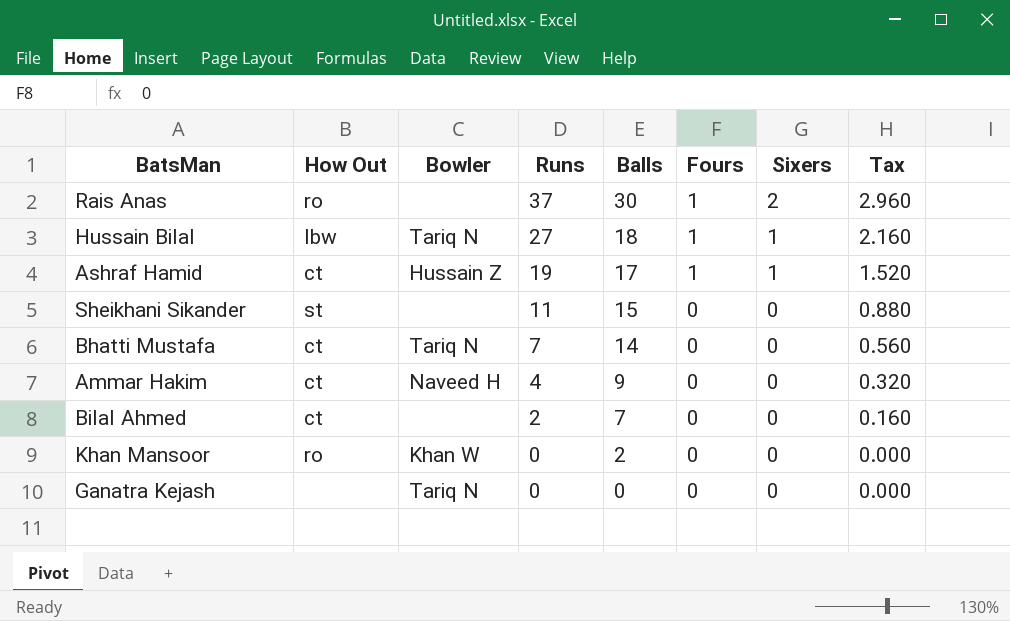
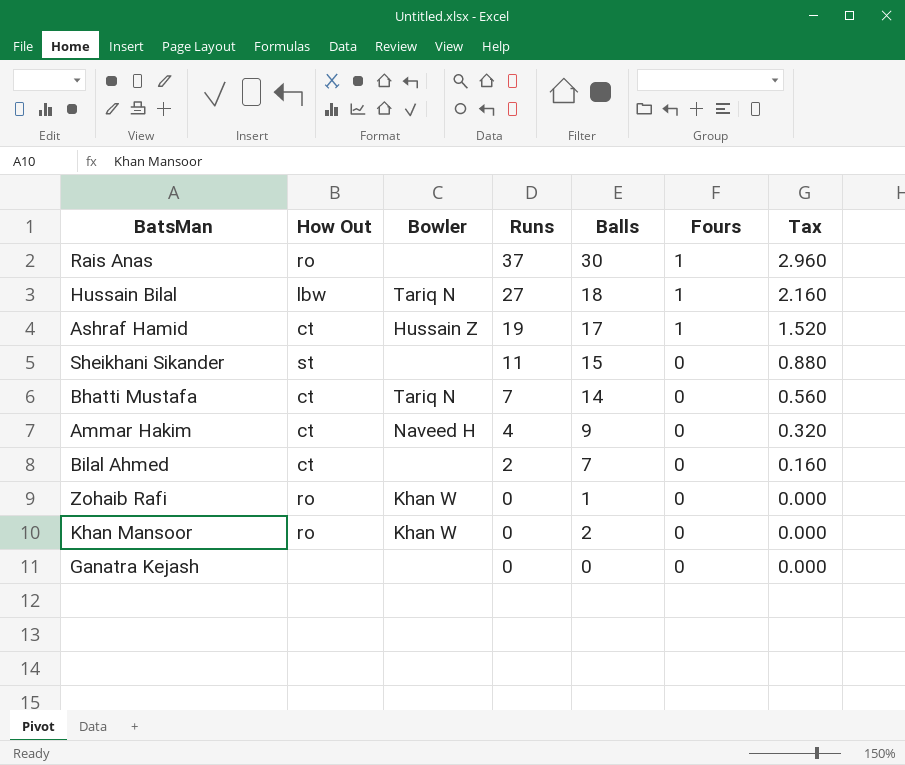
column Sixers | position: 7 -> none
row Zohaib Rafi: none -> ro | Khan W | 0 | 1 | 0 | 0.000
Ganatra Kejash | Bowler: Tariq N -> none

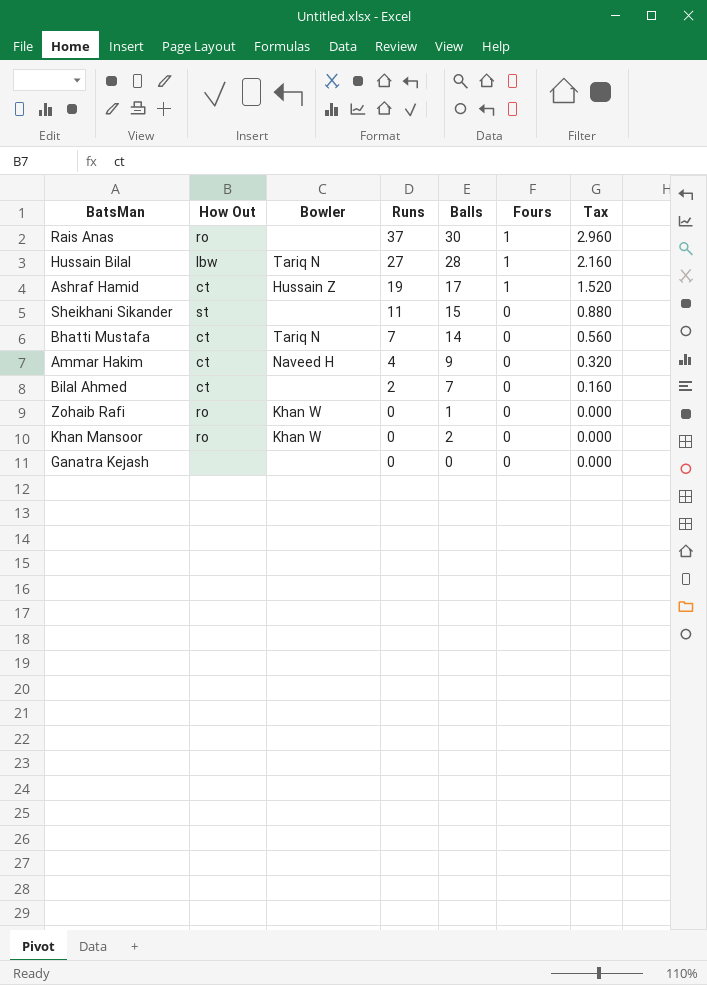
Hussain Bilal | Balls: 18 -> 28

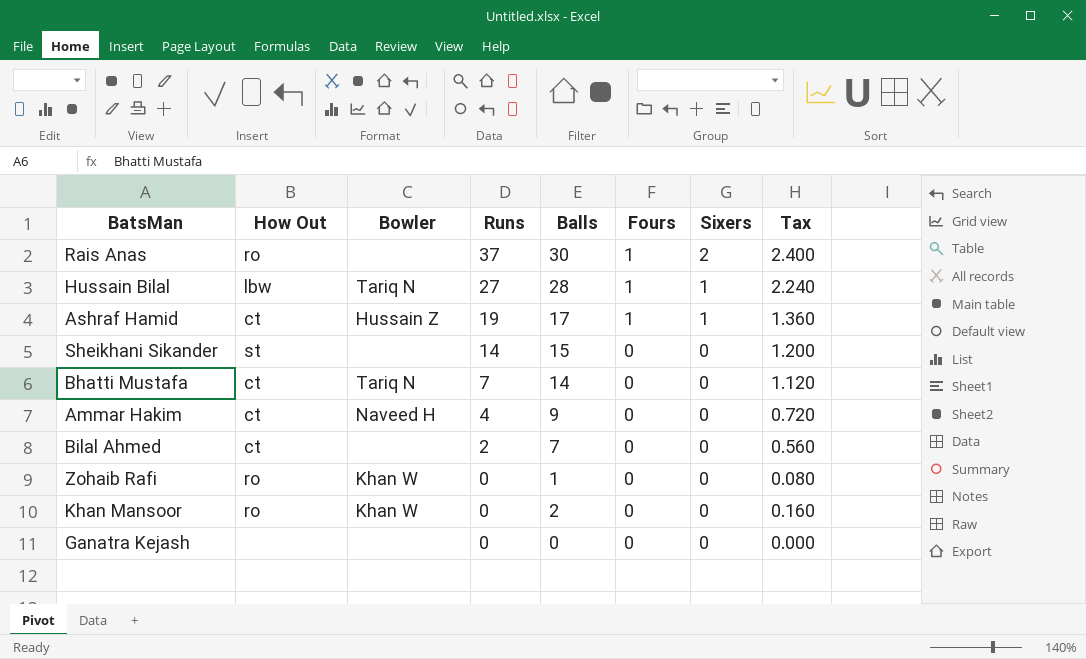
column Sixers | position: none -> 7
column Tax | formula: [Runs] * 0.08 -> [Balls] * 0.08
Sheikhani Sikander | Runs: 11 -> 14

